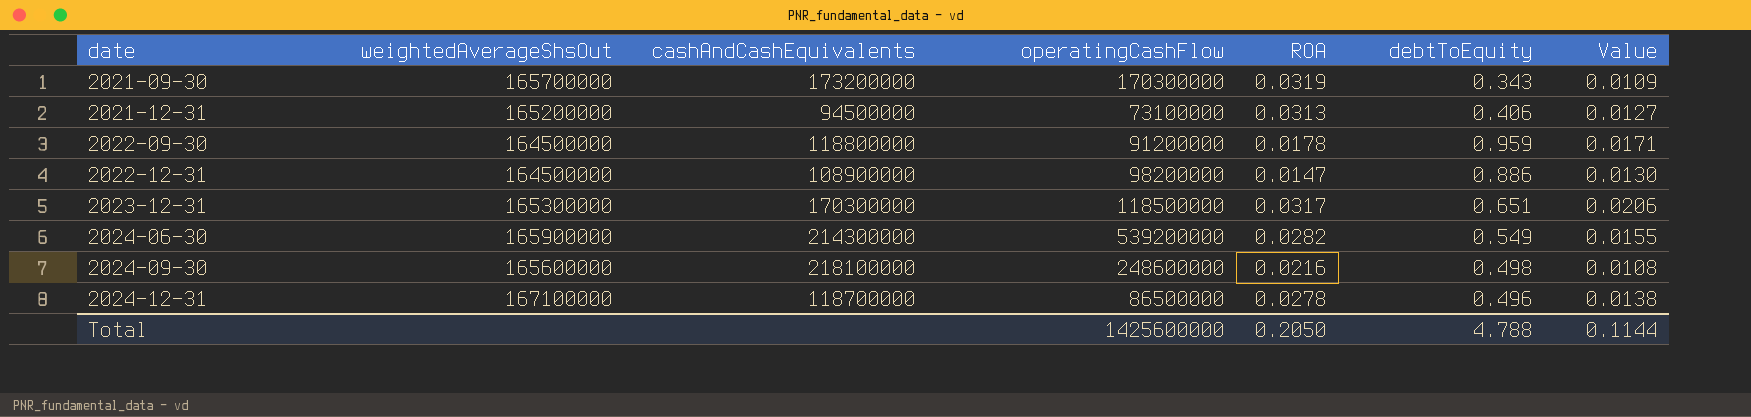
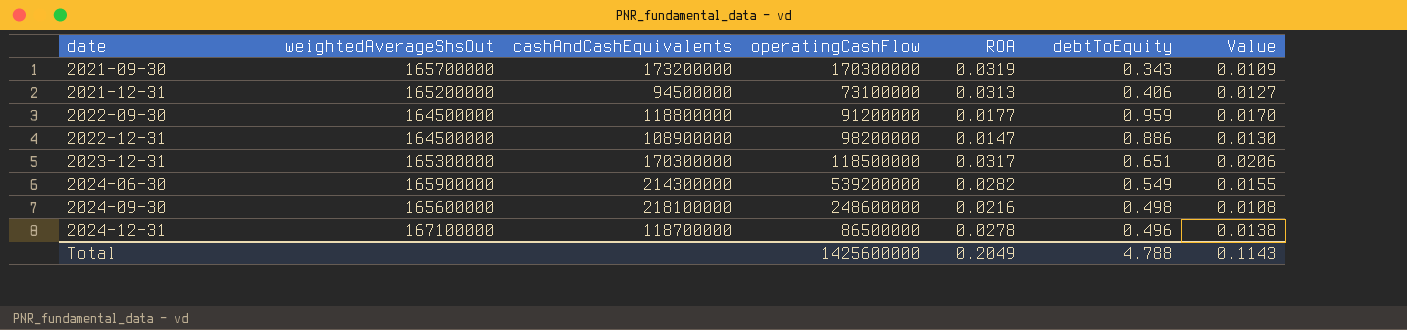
2022-09-30 | ROA: 0.0178 -> 0.0177
2022-09-30 | Value: 0.0171 -> 0.0170
Total | ROA: 0.2050 -> 0.2049
Total | Value: 0.1144 -> 0.1143

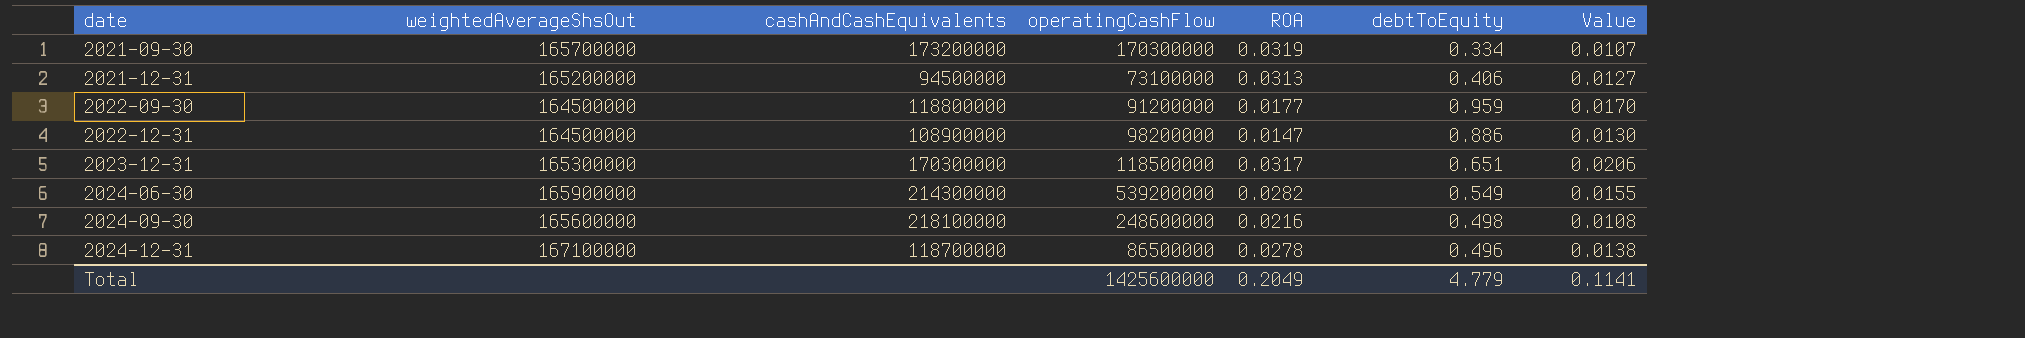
2021-09-30 | debtToEquity: 0.343 -> 0.334
2021-09-30 | Value: 0.0109 -> 0.0107
Total | debtToEquity: 4.788 -> 4.779
Total | Value: 0.1143 -> 0.1141

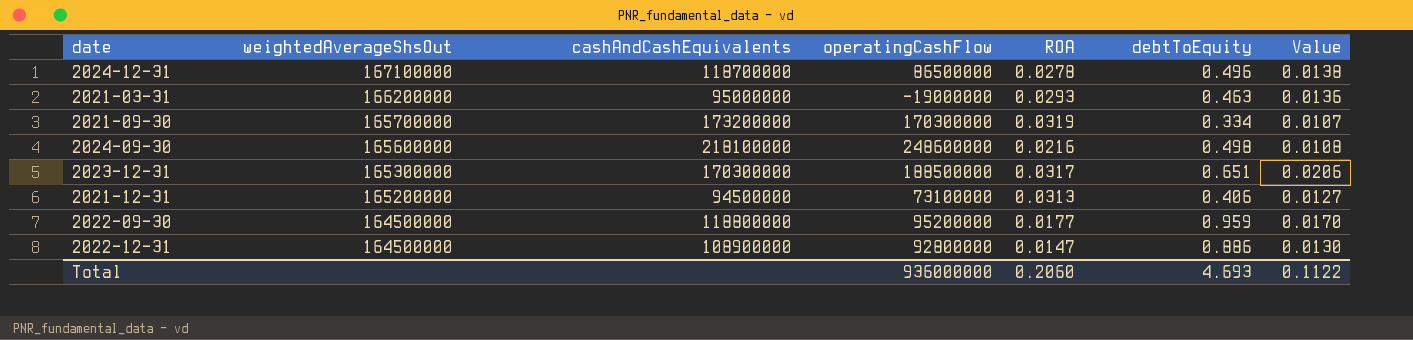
row order: date ascending -> weightedAverageShsOut descending
row 2024-06-30: 165900000 | 214300000 | 539200000 | 0.0282 | 0.549 | 0.0155 -> none
row 2021-03-31: none -> 166200000 | 95000000 | -19000000 | 0.0293 | 0.463 | 0.0136
2023-12-31 | operatingCashFlow: 118500000 -> 188500000
2022-09-30 | operatingCashFlow: 91200000 -> 95200000
2022-12-31 | operatingCashFlow: 98200000 -> 92800000
Total | operatingCashFlow: 1425600000 -> 936000000
Total | ROA: 0.2049 -> 0.2060
Total | debtToEquity: 4.779 -> 4.693
Total | Value: 0.1141 -> 0.1122

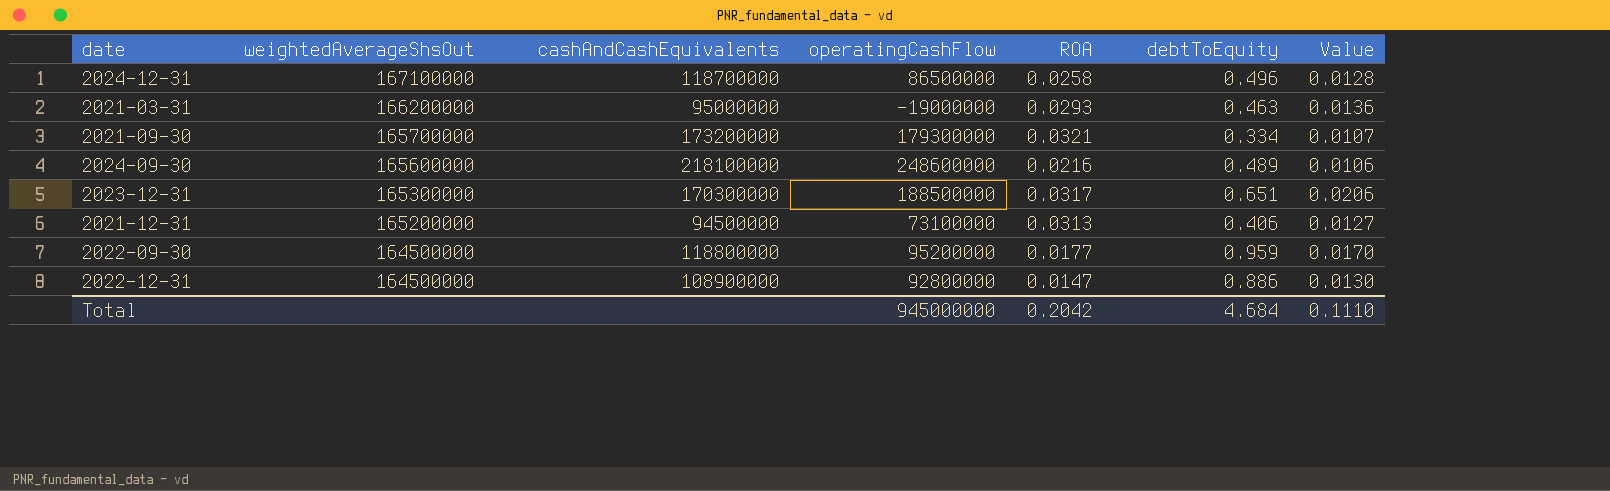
2024-12-31 | ROA: 0.0278 -> 0.0258
2024-12-31 | Value: 0.0138 -> 0.0128
2021-09-30 | operatingCashFlow: 170300000 -> 179300000
2021-09-30 | ROA: 0.0319 -> 0.0321
2024-09-30 | debtToEquity: 0.498 -> 0.489
2024-09-30 | Value: 0.0108 -> 0.0106
Total | operatingCashFlow: 936000000 -> 945000000
Total | ROA: 0.2060 -> 0.2042
Total | debtToEquity: 4.693 -> 4.684
Total | Value: 0.1122 -> 0.1110

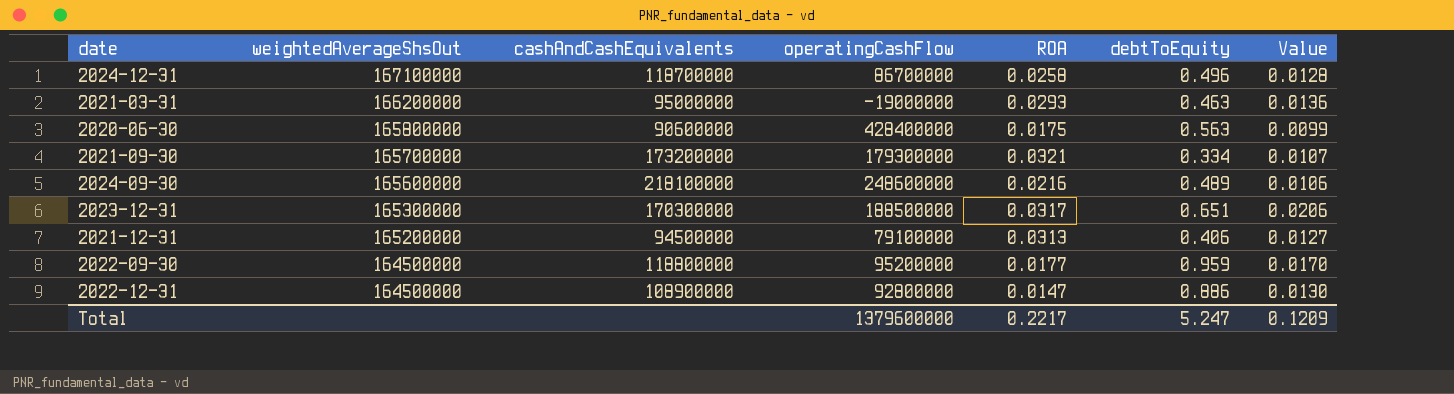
2024-12-31 | operatingCashFlow: 86500000 -> 86700000
row 2020-06-30: none -> 165800000 | 90600000 | 428400000 | 0.0175 | 0.563 | 0.0099
2021-12-31 | operatingCashFlow: 73100000 -> 79100000
Total | operatingCashFlow: 945000000 -> 1379600000
Total | ROA: 0.2042 -> 0.2217
Total | debtToEquity: 4.684 -> 5.247
Total | Value: 0.1110 -> 0.1209

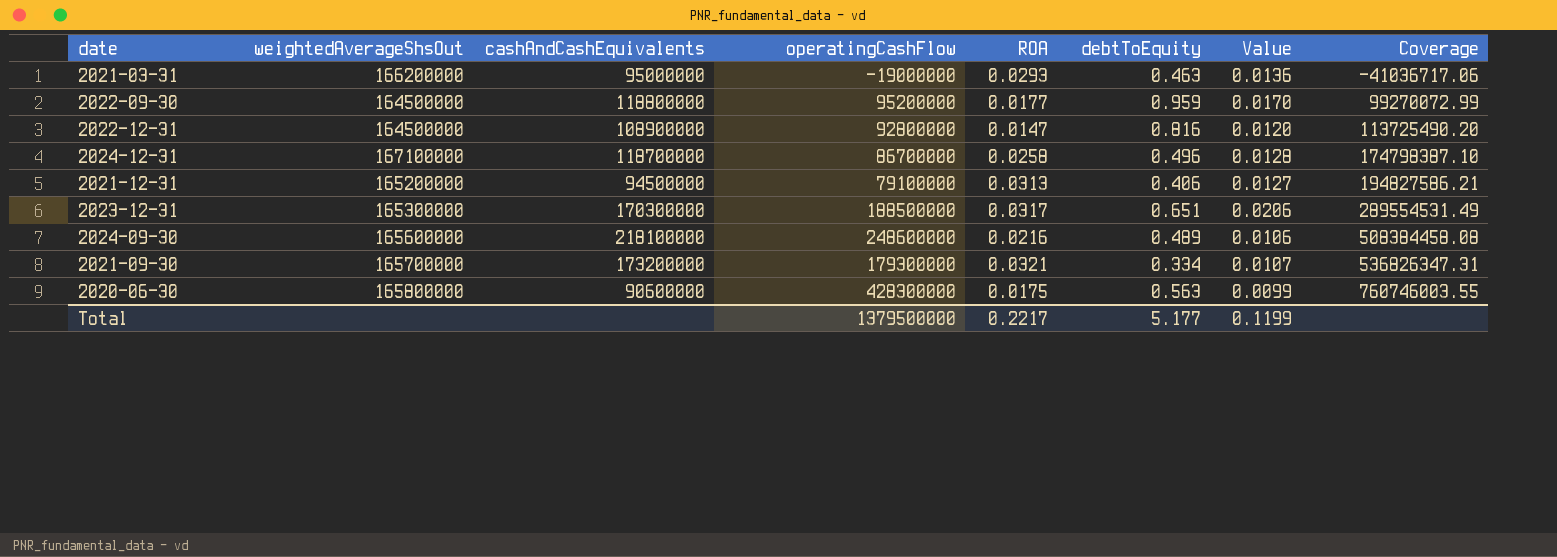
row order: weightedAverageShsOut descending -> Coverage ascending
column Coverage | formula: none -> [operatingCashFlow] / [debtToEquity]
2022-12-31 | debtToEquity: 0.886 -> 0.816
2022-12-31 | Value: 0.0130 -> 0.0120
2020-06-30 | operatingCashFlow: 428400000 -> 428300000
Total | operatingCashFlow: 1379600000 -> 1379500000
Total | debtToEquity: 5.247 -> 5.177
Total | Value: 0.1209 -> 0.1199

